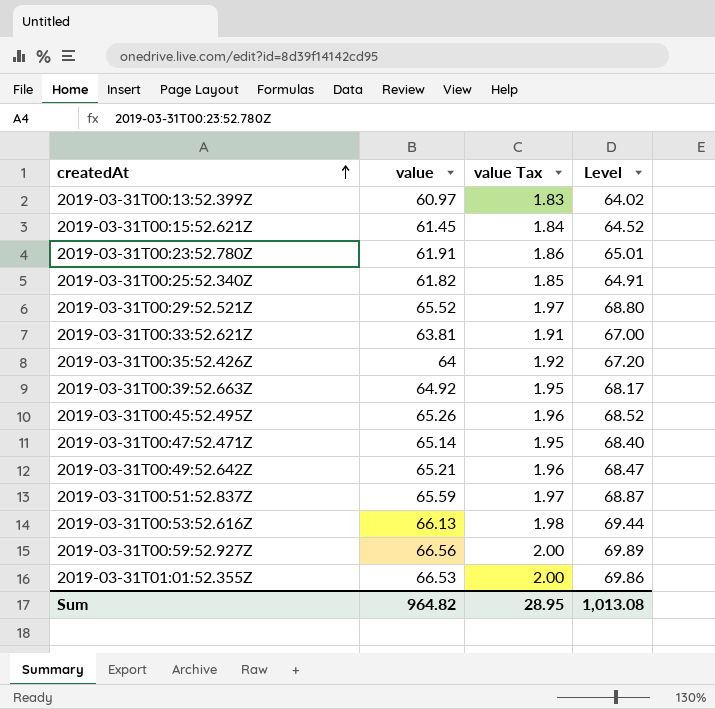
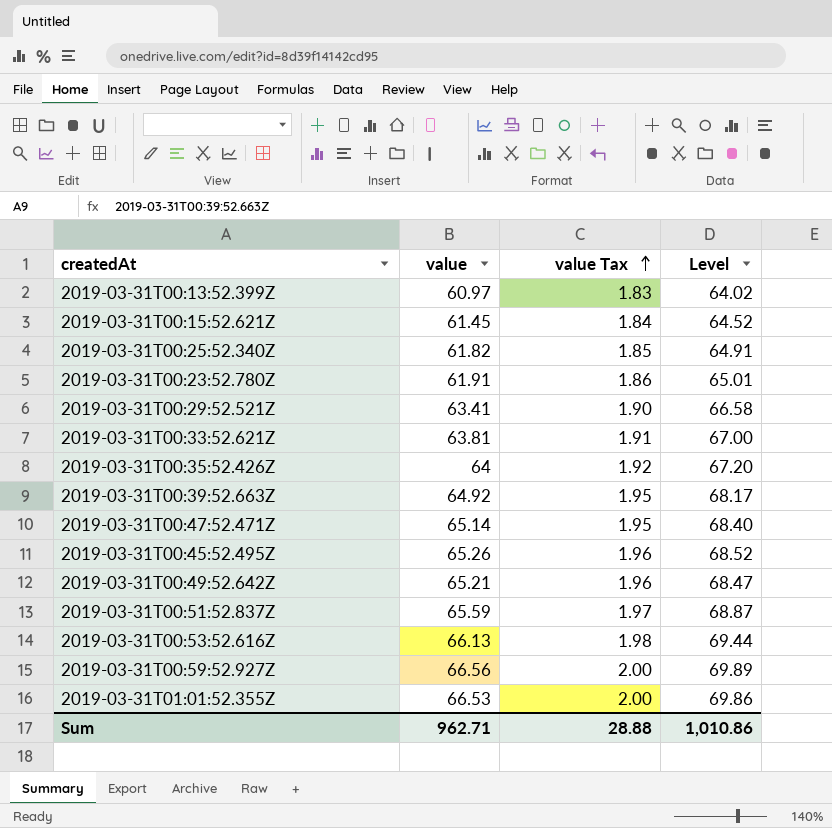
row order: createdAt ascending -> value Tax ascending
2019-03-31T00:29:52.521Z | value: 65.52 -> 63.41
2019-03-31T00:29:52.521Z | value Tax: 1.97 -> 1.90
2019-03-31T00:29:52.521Z | Level: 68.80 -> 66.58
Sum | value: 964.82 -> 962.71
Sum | value Tax: 28.95 -> 28.88
Sum | Level: 1,013.08 -> 1,010.86

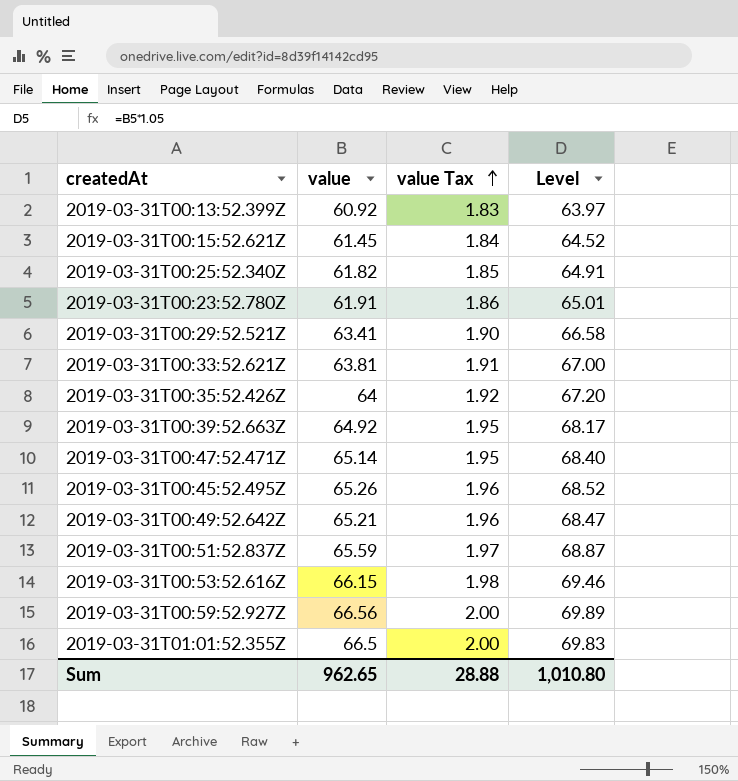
2019-03-31T00:13:52.399Z | value: 60.97 -> 60.92
2019-03-31T00:13:52.399Z | Level: 64.02 -> 63.97
2019-03-31T00:53:52.616Z | value: 66.13 -> 66.15
2019-03-31T00:53:52.616Z | Level: 69.44 -> 69.46
2019-03-31T01:01:52.355Z | value: 66.53 -> 66.5
2019-03-31T01:01:52.355Z | Level: 69.86 -> 69.83
Sum | value: 962.71 -> 962.65
Sum | Level: 1,010.86 -> 1,010.80

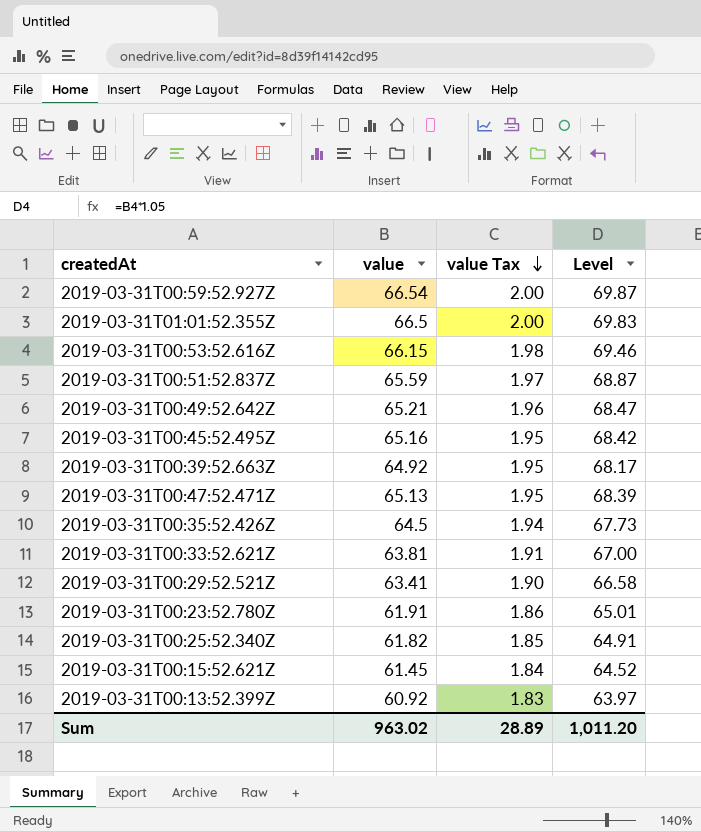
row order: value Tax ascending -> value Tax descending
2019-03-31T00:59:52.927Z | value: 66.56 -> 66.54
2019-03-31T00:59:52.927Z | Level: 69.89 -> 69.87
2019-03-31T00:45:52.495Z | value: 65.26 -> 65.16
2019-03-31T00:45:52.495Z | value Tax: 1.96 -> 1.95
2019-03-31T00:45:52.495Z | Level: 68.52 -> 68.42
2019-03-31T00:47:52.471Z | value: 65.14 -> 65.13
2019-03-31T00:47:52.471Z | Level: 68.40 -> 68.39
2019-03-31T00:35:52.426Z | value: 64 -> 64.5
2019-03-31T00:35:52.426Z | value Tax: 1.92 -> 1.94
2019-03-31T00:35:52.426Z | Level: 67.20 -> 67.73
Sum | value: 962.65 -> 963.02
Sum | value Tax: 28.88 -> 28.89
Sum | Level: 1,010.80 -> 1,011.20

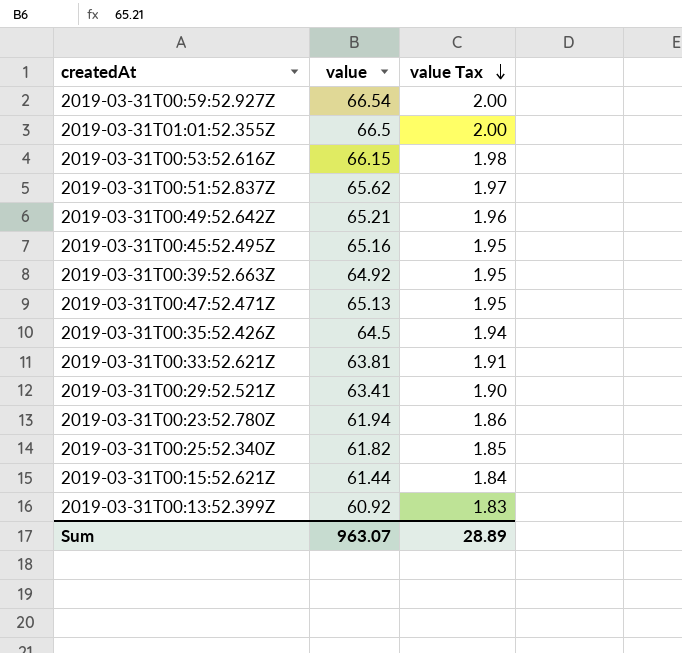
column Level | formula: [value] * 1.05 -> none
2019-03-31T00:51:52.837Z | value: 65.59 -> 65.62
2019-03-31T00:23:52.780Z | value: 61.91 -> 61.94
2019-03-31T00:15:52.621Z | value: 61.45 -> 61.44
Sum | value: 963.02 -> 963.07

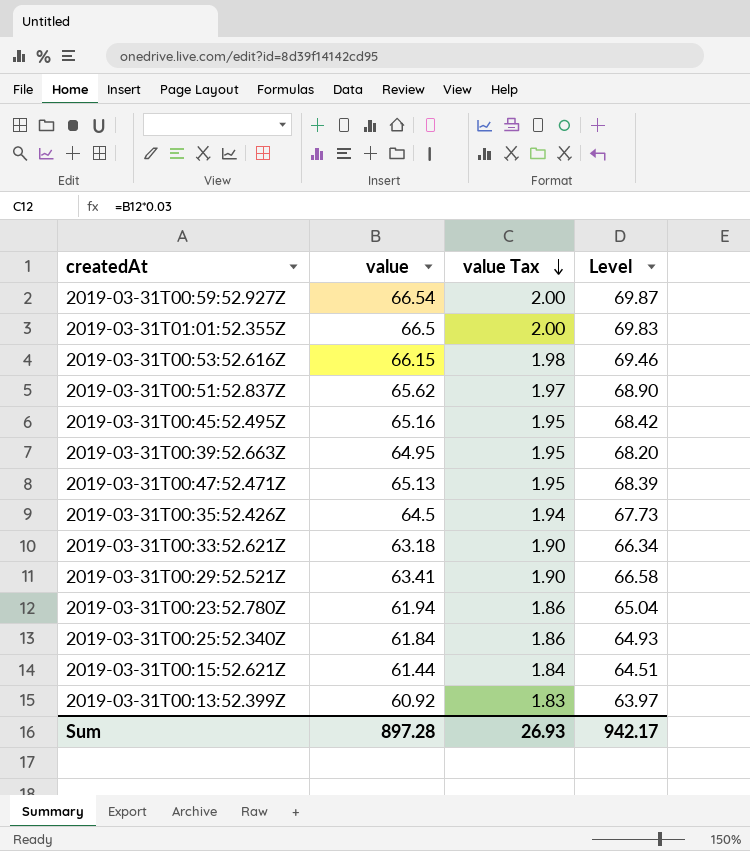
column Level | formula: none -> [value] * 1.05
row 2019-03-31T00:49:52.642Z: 65.21 | 1.96 -> none
2019-03-31T00:39:52.663Z | value: 64.92 -> 64.95
2019-03-31T00:33:52.621Z | value: 63.81 -> 63.18
2019-03-31T00:33:52.621Z | value Tax: 1.91 -> 1.90
2019-03-31T00:25:52.340Z | value: 61.82 -> 61.84
2019-03-31T00:25:52.340Z | value Tax: 1.85 -> 1.86
Sum | value: 963.07 -> 897.28
Sum | value Tax: 28.89 -> 26.93

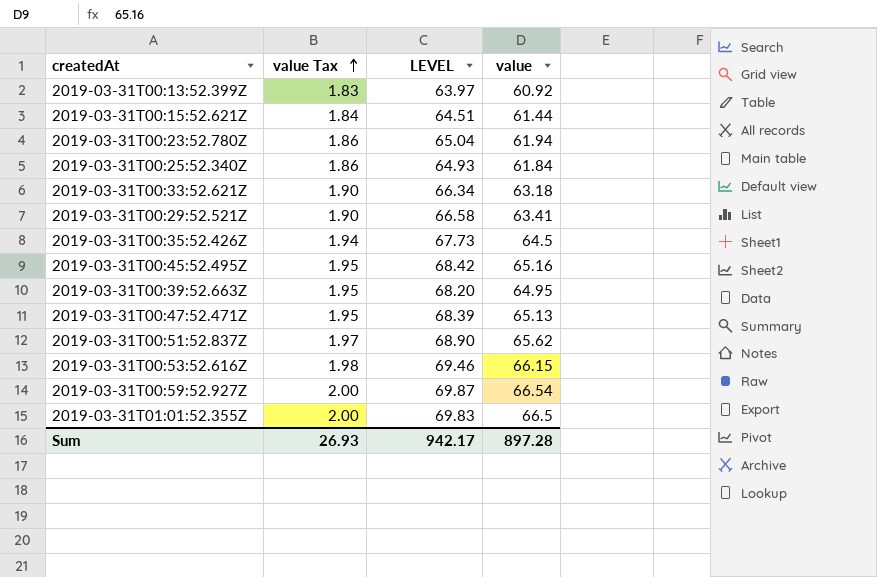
row order: value Tax descending -> value Tax ascending
column name: Level -> LEVEL
column value | position: 2 -> 4

